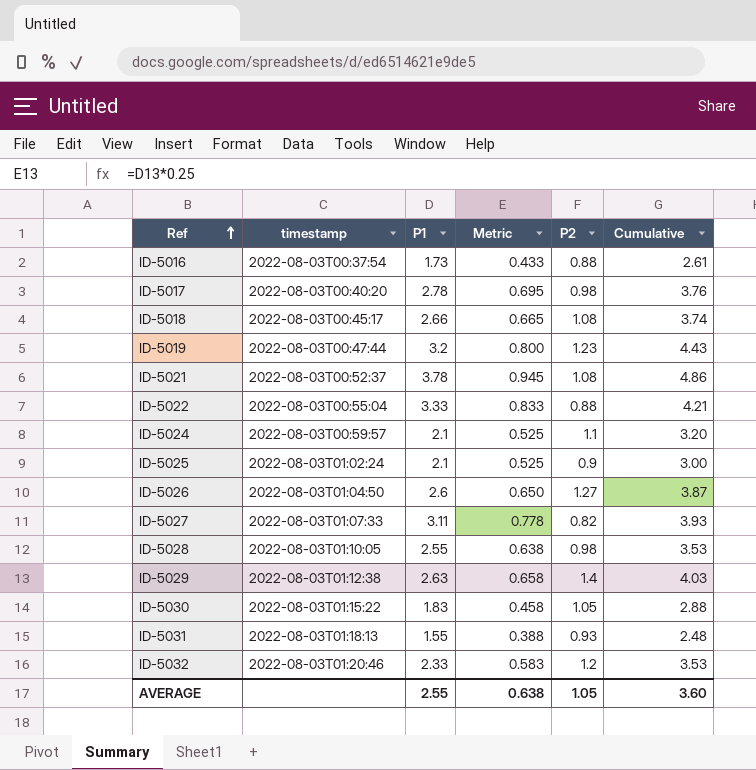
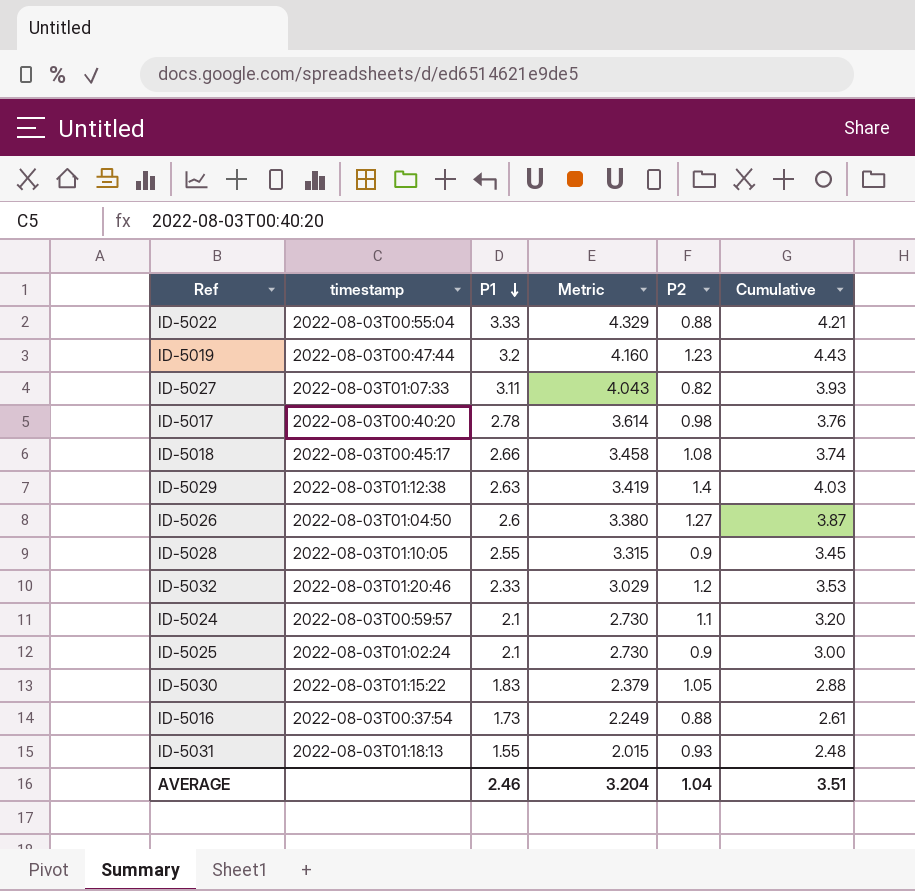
row order: Ref ascending -> P1 descending
column Metric | formula: [P1] * 0.25 -> [P1] * 1.3
row ID-5021: 2022-08-03T00:52:37 | 3.78 | 0.945 | 1.08 | 4.86 -> none
ID-5028 | P2: 0.98 -> 0.9
ID-5028 | Cumulative: 3.53 -> 3.45
AVERAGE | P1: 2.55 -> 2.46
AVERAGE | Metric: 0.638 -> 3.204
AVERAGE | P2: 1.05 -> 1.04
AVERAGE | Cumulative: 3.60 -> 3.51

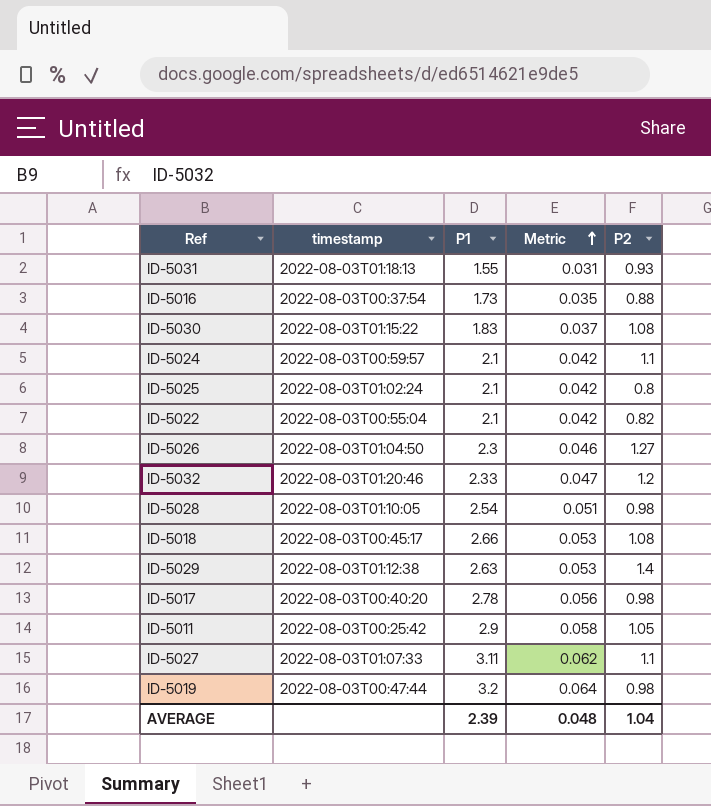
row order: P1 descending -> Metric ascending
column Cumulative | formula: [P1] + [P2] -> none
column Metric | formula: [P1] * 1.3 -> [P1] * 0.02
ID-5030 | P2: 1.05 -> 1.08
ID-5025 | P2: 0.9 -> 0.8
ID-5022 | P1: 3.33 -> 2.1
ID-5022 | P2: 0.88 -> 0.82
ID-5026 | P1: 2.6 -> 2.3
ID-5028 | P1: 2.55 -> 2.54
ID-5028 | P2: 0.9 -> 0.98
row ID-5011: none -> 2022-08-03T00:25:42 | 2.9 | 0.058 | 1.05
ID-5027 | P2: 0.82 -> 1.1
ID-5019 | P2: 1.23 -> 0.98
AVERAGE | P1: 2.46 -> 2.39
AVERAGE | Metric: 3.204 -> 0.048

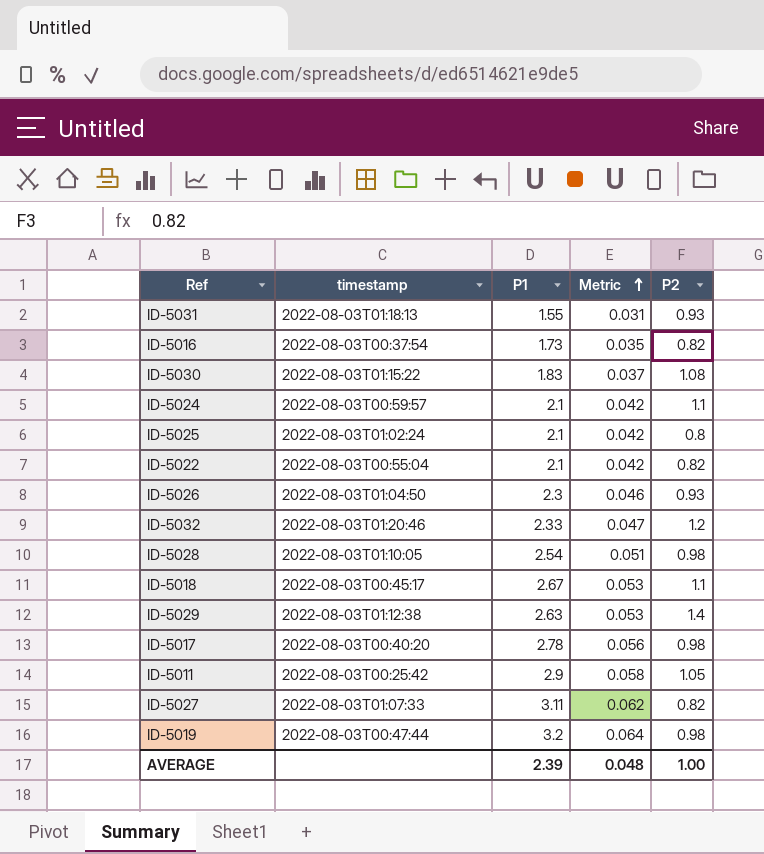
ID-5016 | P2: 0.88 -> 0.82
ID-5026 | P2: 1.27 -> 0.93
ID-5018 | P1: 2.66 -> 2.67
ID-5018 | P2: 1.08 -> 1.1
ID-5027 | P2: 1.1 -> 0.82
AVERAGE | P2: 1.04 -> 1.00

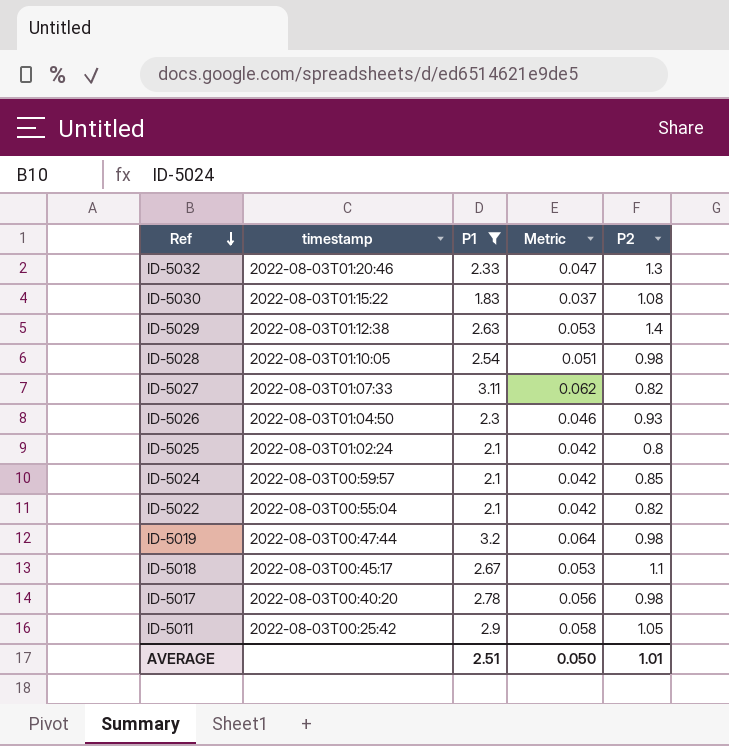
filter: none -> P1 >= 1.83
row order: Metric ascending -> Ref descending
ID-5032 | P2: 1.2 -> 1.3
ID-5024 | P2: 1.1 -> 0.85
AVERAGE | P1: 2.39 -> 2.51
AVERAGE | Metric: 0.048 -> 0.050
AVERAGE | P2: 1.00 -> 1.01

